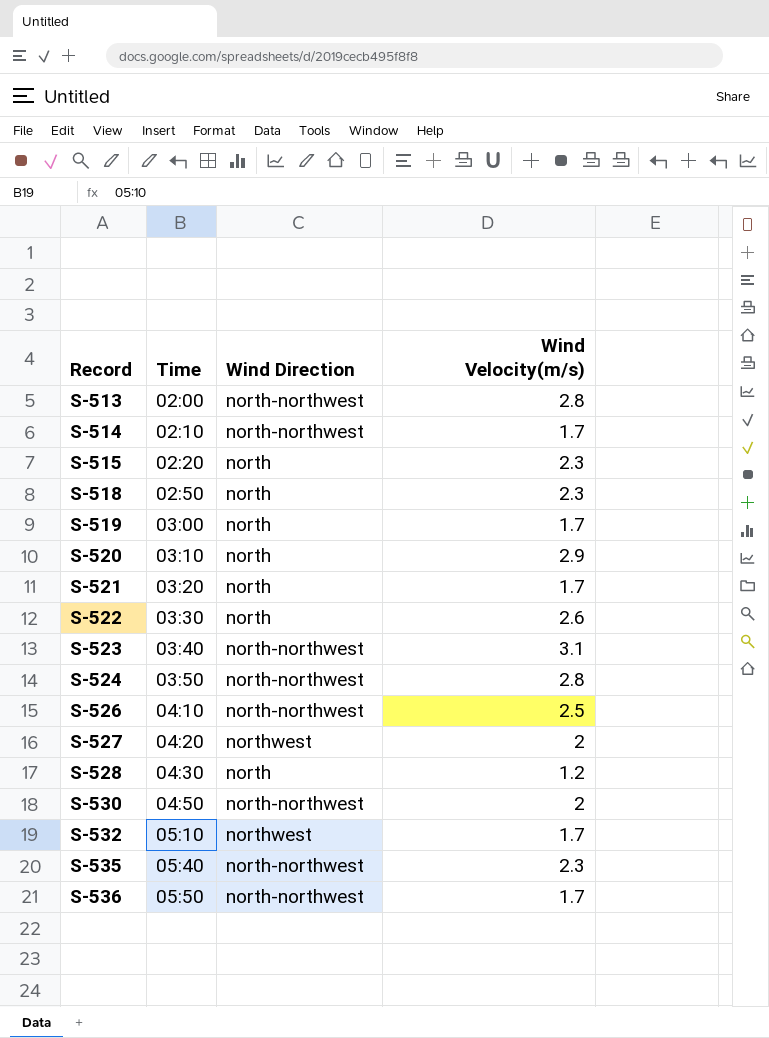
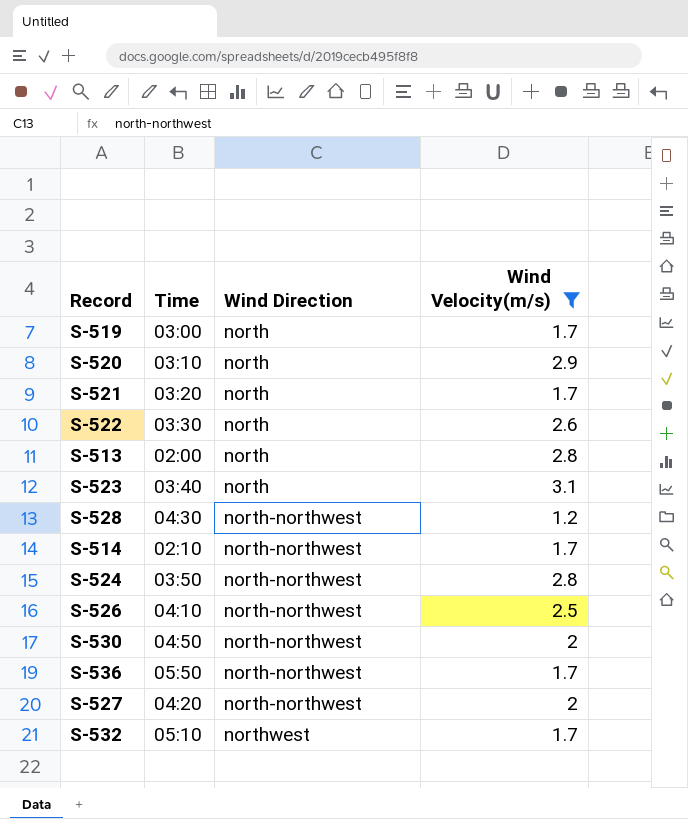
filter: none -> Wind Velocity(m/s) != 2.3
row order: Record ascending -> Wind Direction ascending
S-513 | Wind Direction: north-northwest -> north
S-523 | Wind Direction: north-northwest -> north
S-528 | Wind Direction: north -> north-northwest
S-527 | Wind Direction: northwest -> north-northwest

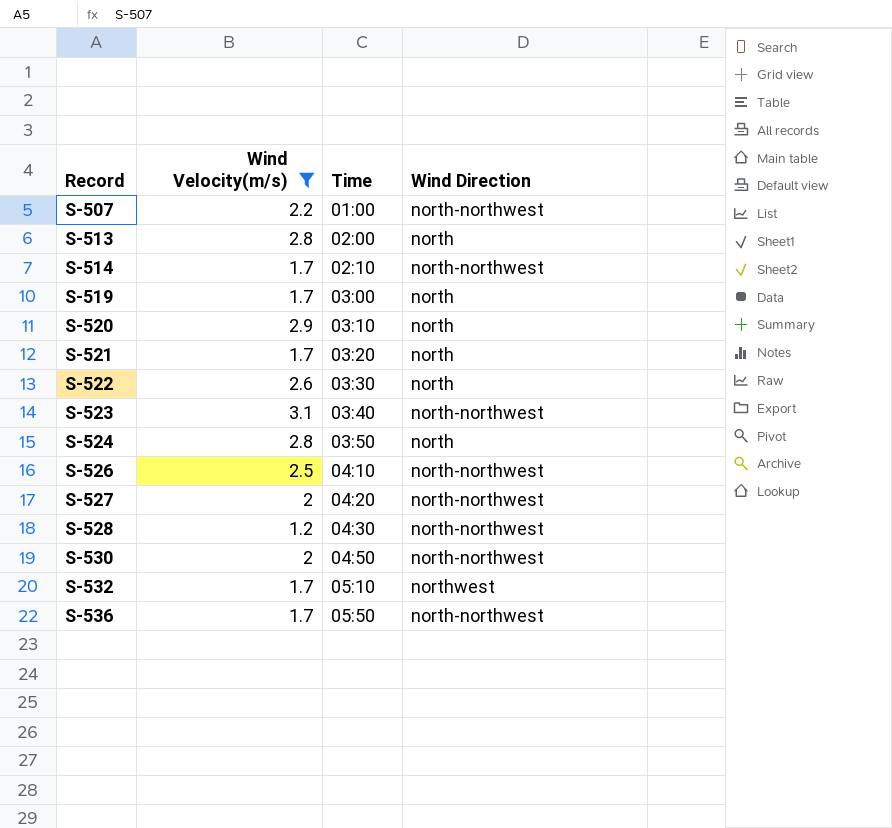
row order: Wind Direction ascending -> Record ascending
column Wind Velocity(m/s) | position: 4 -> 2
row S-507: none -> 2.2 | 01:00 | north-northwest
S-523 | Wind Direction: north -> north-northwest
S-524 | Wind Direction: north-northwest -> north

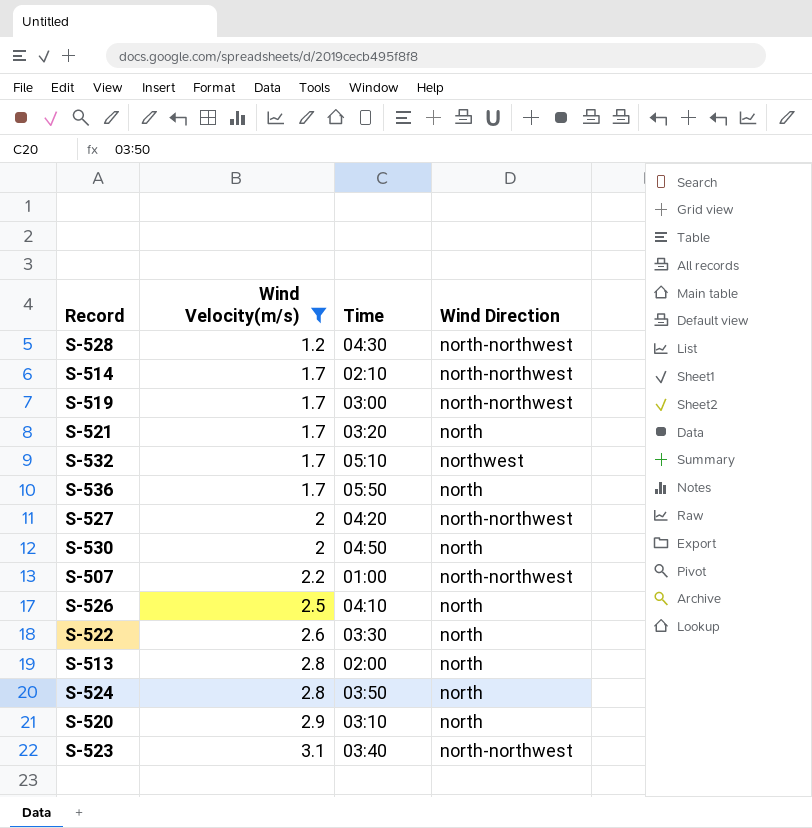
row order: Record ascending -> Wind Velocity(m/s) ascending
S-519 | Wind Direction: north -> north-northwest
S-536 | Wind Direction: north-northwest -> north
S-530 | Wind Direction: north-northwest -> north
S-526 | Wind Direction: north-northwest -> north

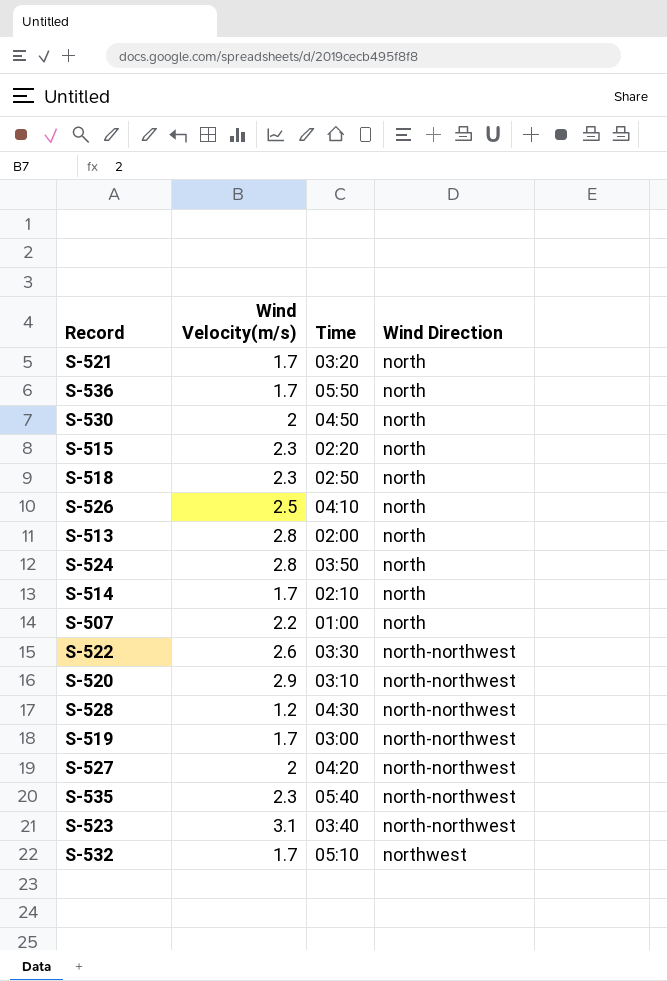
filter: Wind Velocity(m/s) != 2.3 -> none
row order: Wind Velocity(m/s) ascending -> Wind Direction ascending
S-514 | Wind Direction: north-northwest -> north
S-507 | Wind Direction: north-northwest -> north
S-522 | Wind Direction: north -> north-northwest
S-520 | Wind Direction: north -> north-northwest

